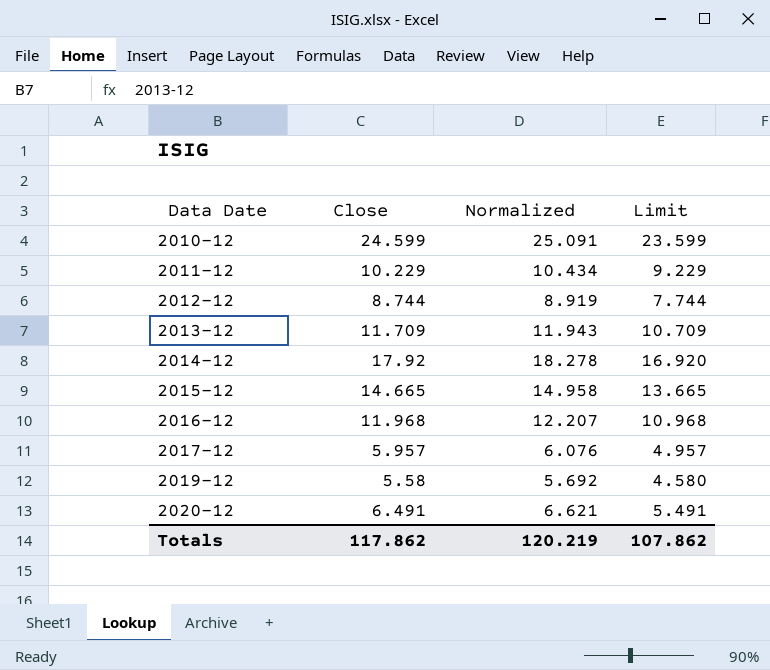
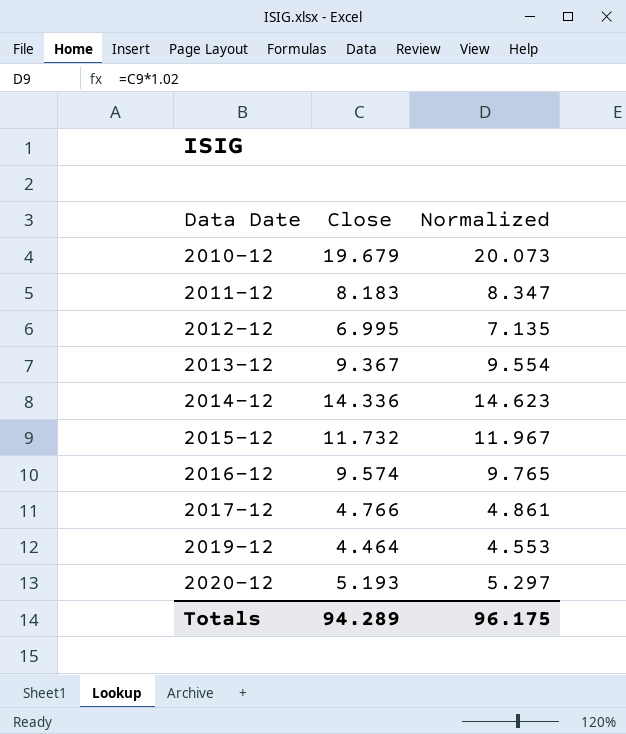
column Limit | formula: [Close] - 1 -> none
2010-12 | Close: 24.599 -> 19.679
2010-12 | Normalized: 25.091 -> 20.073
2011-12 | Close: 10.229 -> 8.183
2011-12 | Normalized: 10.434 -> 8.347
2012-12 | Close: 8.744 -> 6.995
2012-12 | Normalized: 8.919 -> 7.135
2013-12 | Close: 11.709 -> 9.367
2013-12 | Normalized: 11.943 -> 9.554
2014-12 | Close: 17.92 -> 14.336
2014-12 | Normalized: 18.278 -> 14.623
2015-12 | Close: 14.665 -> 11.732
2015-12 | Normalized: 14.958 -> 11.967
2016-12 | Close: 11.968 -> 9.574
2016-12 | Normalized: 12.207 -> 9.765
2017-12 | Close: 5.957 -> 4.766
2017-12 | Normalized: 6.076 -> 4.861
2019-12 | Close: 5.58 -> 4.464
2019-12 | Normalized: 5.692 -> 4.553
2020-12 | Close: 6.491 -> 5.193
2020-12 | Normalized: 6.621 -> 5.297
Totals | Close: 117.862 -> 94.289
Totals | Normalized: 120.219 -> 96.175

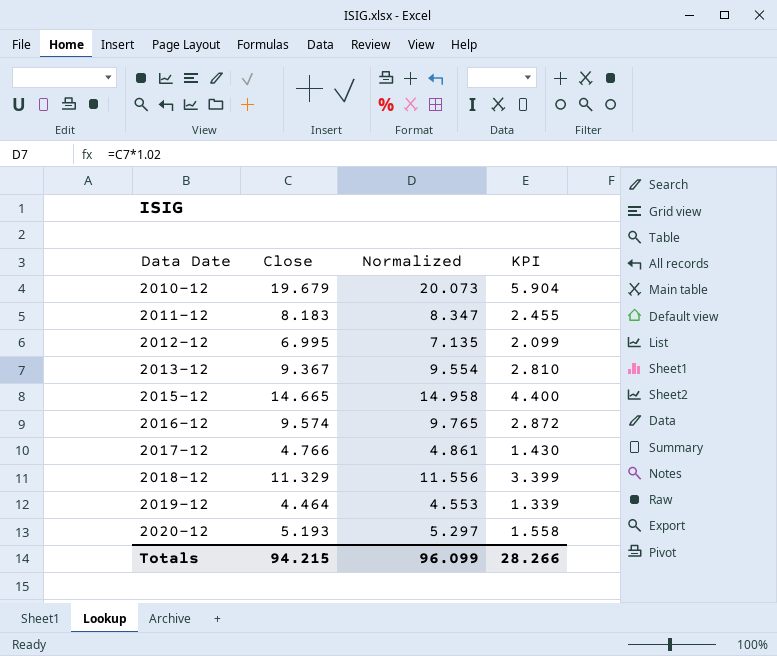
column KPI | formula: none -> [Close] * 0.3
row 2014-12: 14.336 | 14.623 -> none
2015-12 | Close: 11.732 -> 14.665
2015-12 | Normalized: 11.967 -> 14.958
row 2018-12: none -> 11.329 | 11.556 | 3.399
Totals | Close: 94.289 -> 94.215
Totals | Normalized: 96.175 -> 96.099

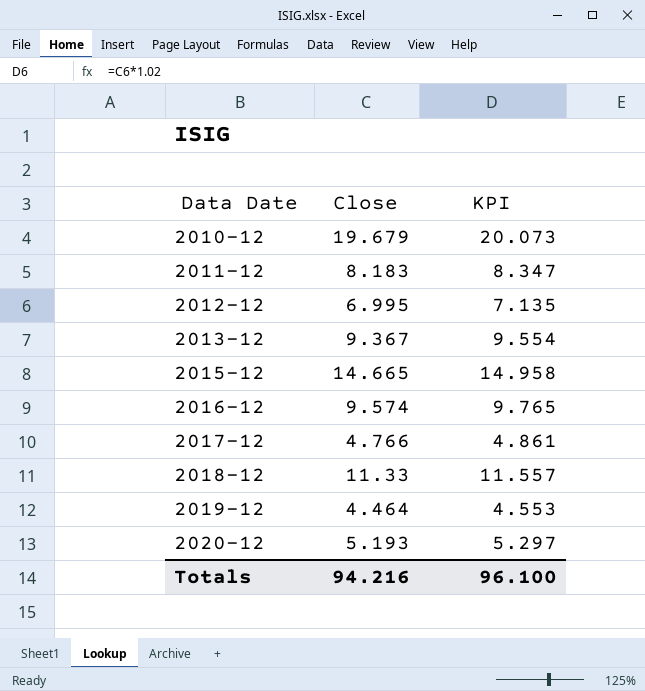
column Normalized | formula: [Close] * 1.02 -> none
column KPI | formula: [Close] * 0.3 -> [Close] * 1.02
2018-12 | Close: 11.329 -> 11.33
Totals | Close: 94.215 -> 94.216
Totals | KPI: 28.266 -> 96.100

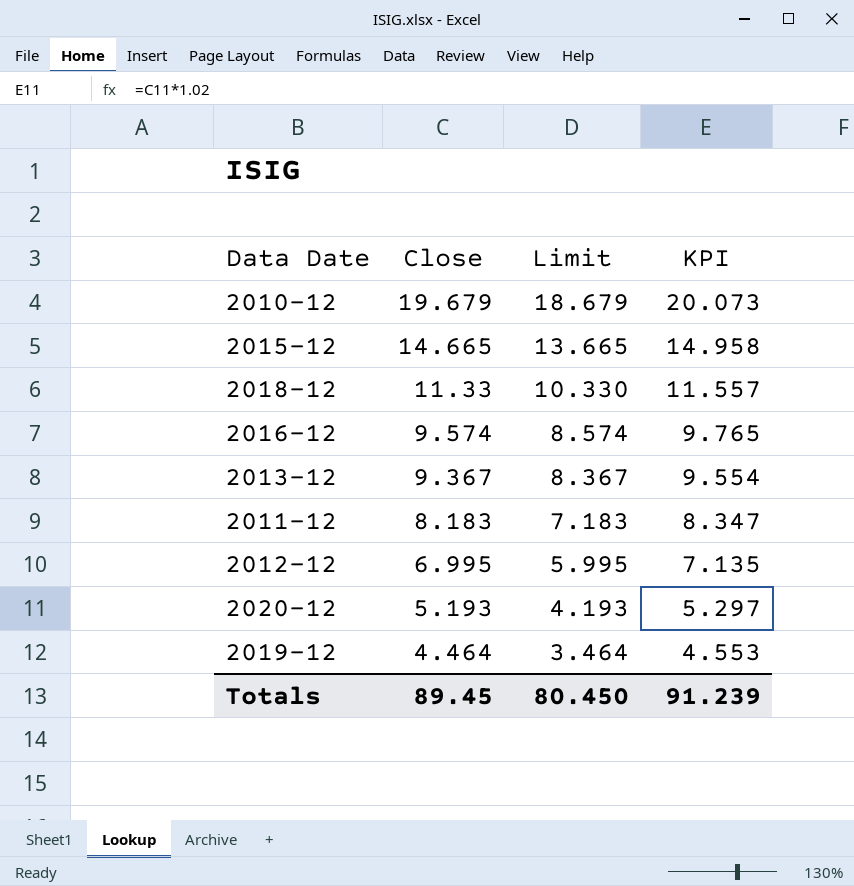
row order: Data Date ascending -> Close descending
column Limit | formula: none -> [Close] - 1
row 2017-12: 4.766 | 4.861 -> none
Totals | Close: 94.216 -> 89.45
Totals | KPI: 96.100 -> 91.239

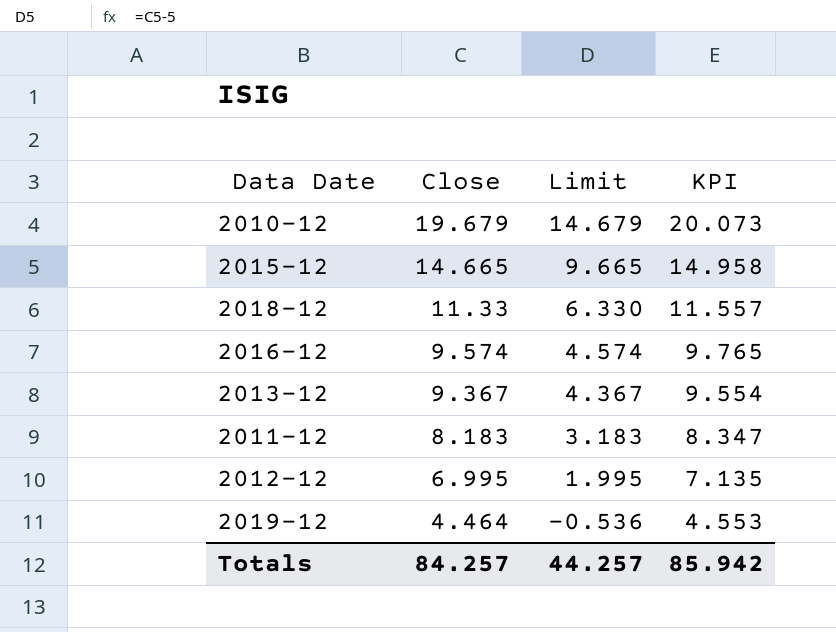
column Limit | formula: [Close] - 1 -> [Close] - 5
row 2020-12: 5.193 | 4.193 | 5.297 -> none
Totals | Close: 89.45 -> 84.257
Totals | Limit: 80.450 -> 44.257
Totals | KPI: 91.239 -> 85.942

